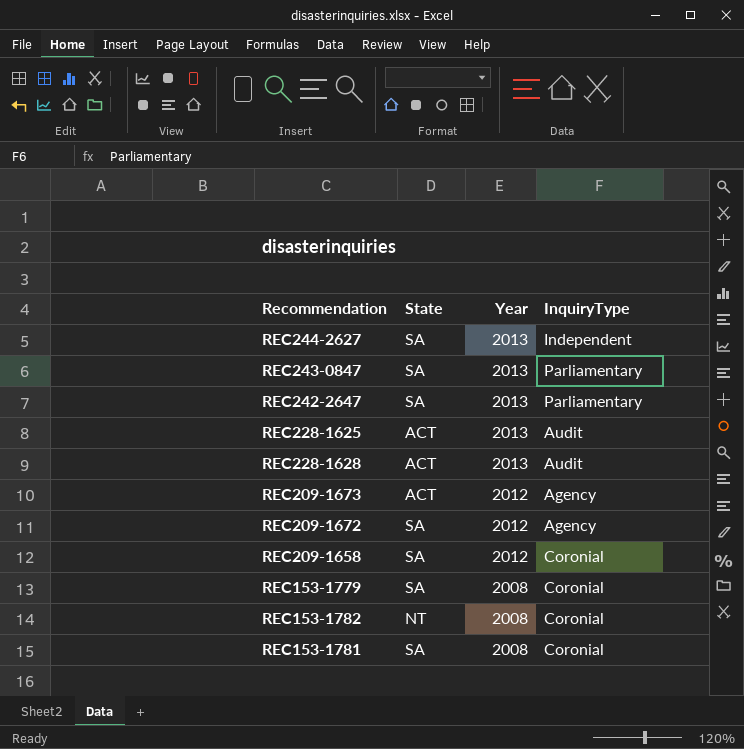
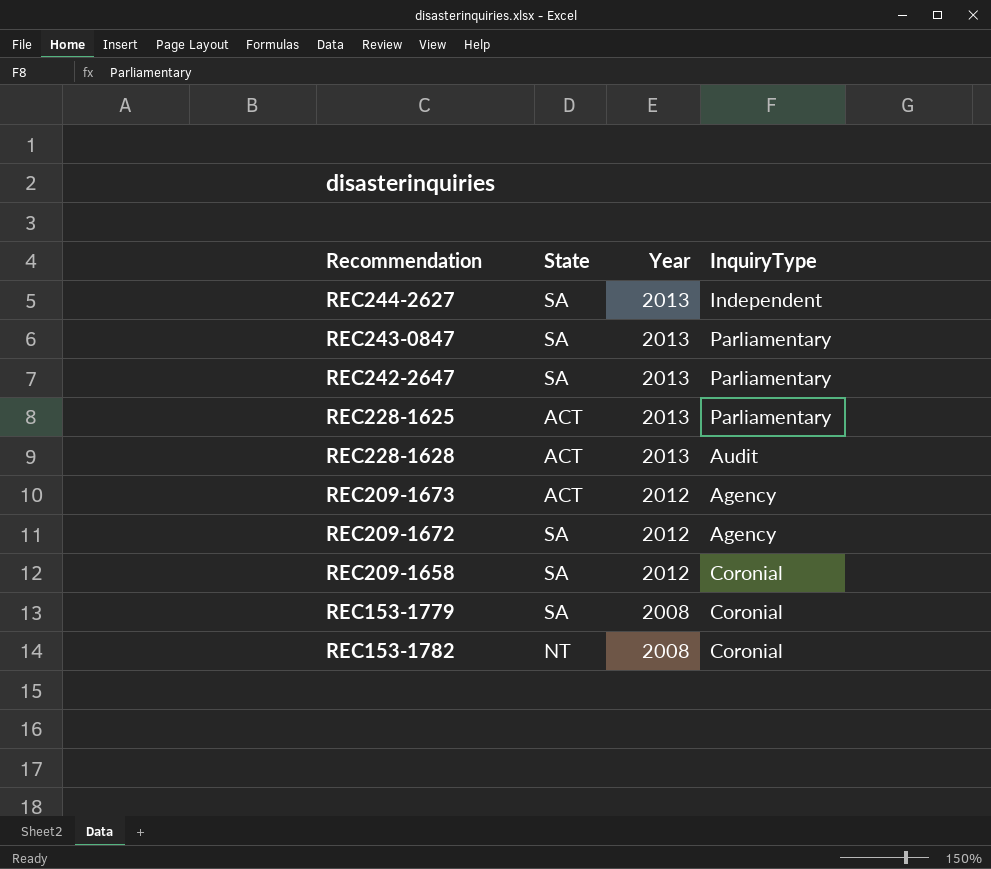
row REC153-1781: SA | 2008 | Coronial -> none
REC228-1625 | InquiryType: Audit -> Parliamentary

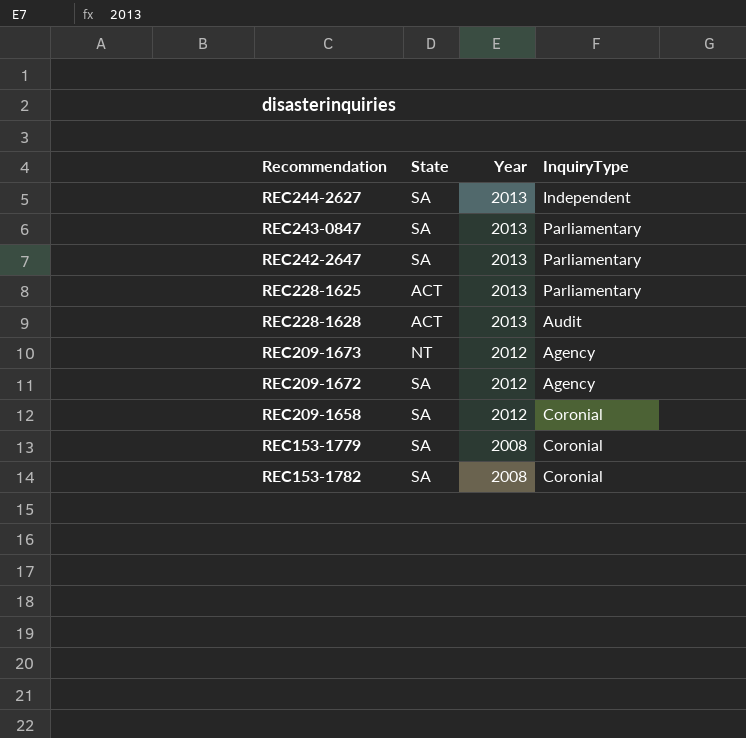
REC209-1673 | State: ACT -> NT
REC153-1782 | State: NT -> SA

